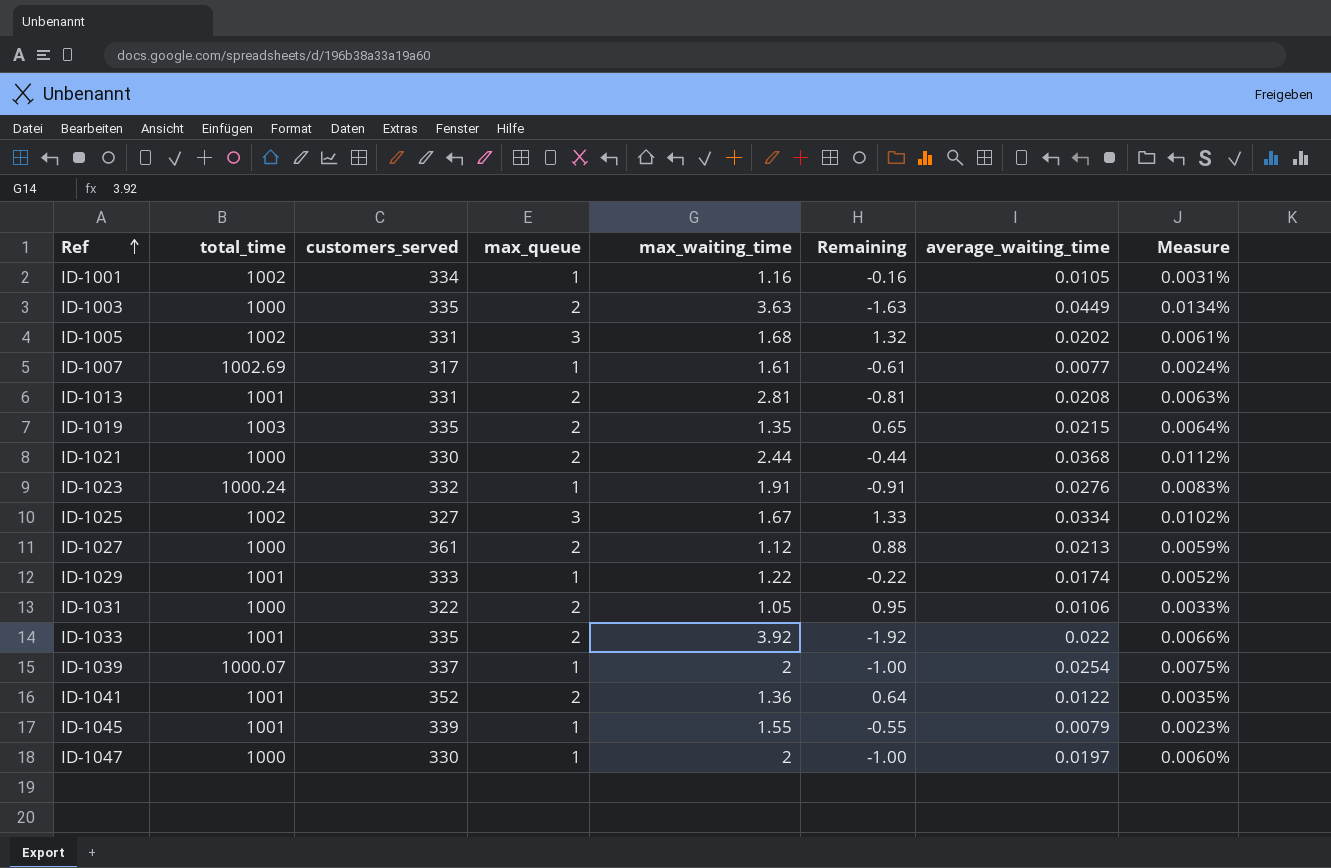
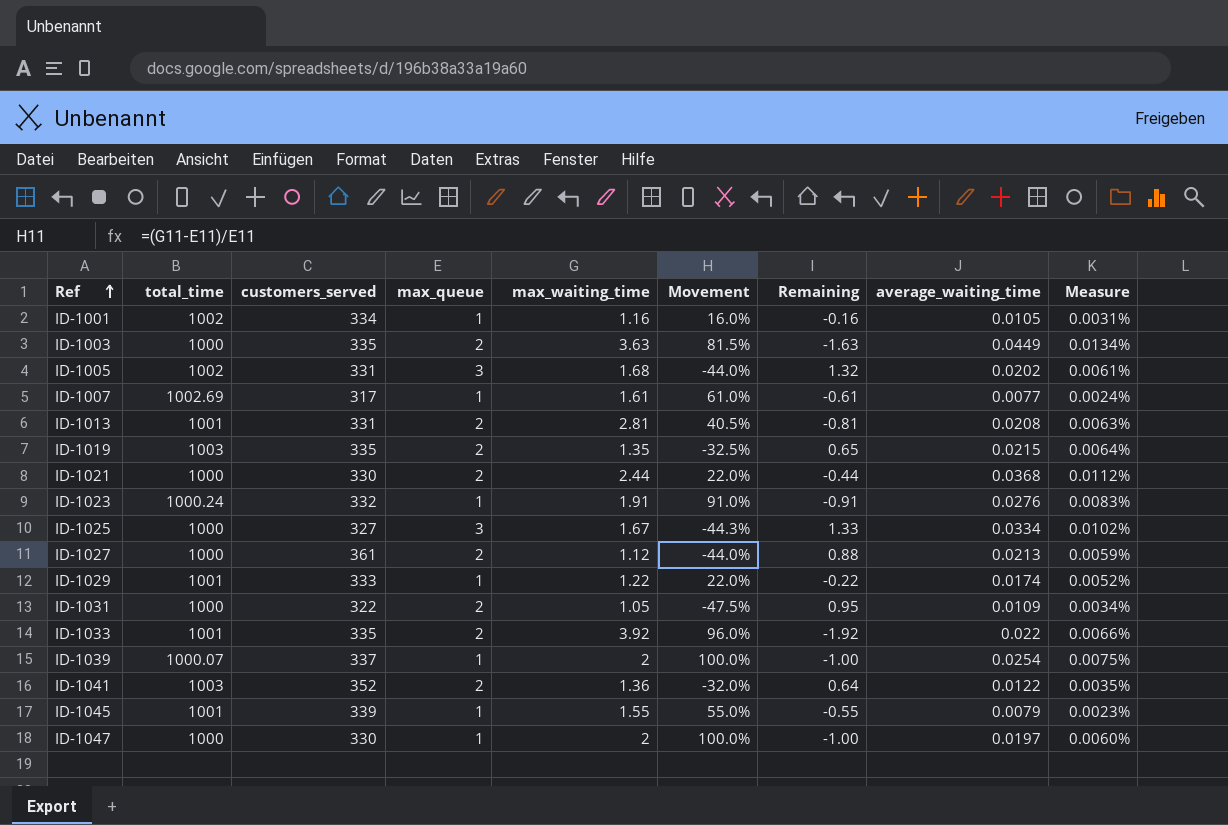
column Movement | formula: none -> ([max_waiting_time] - [max_queue]) / [max_queue]
ID-1025 | total_time: 1002 -> 1000
ID-1031 | average_waiting_time: 0.0106 -> 0.0109
ID-1031 | Measure: 0.0033% -> 0.0034%
ID-1041 | total_time: 1001 -> 1003

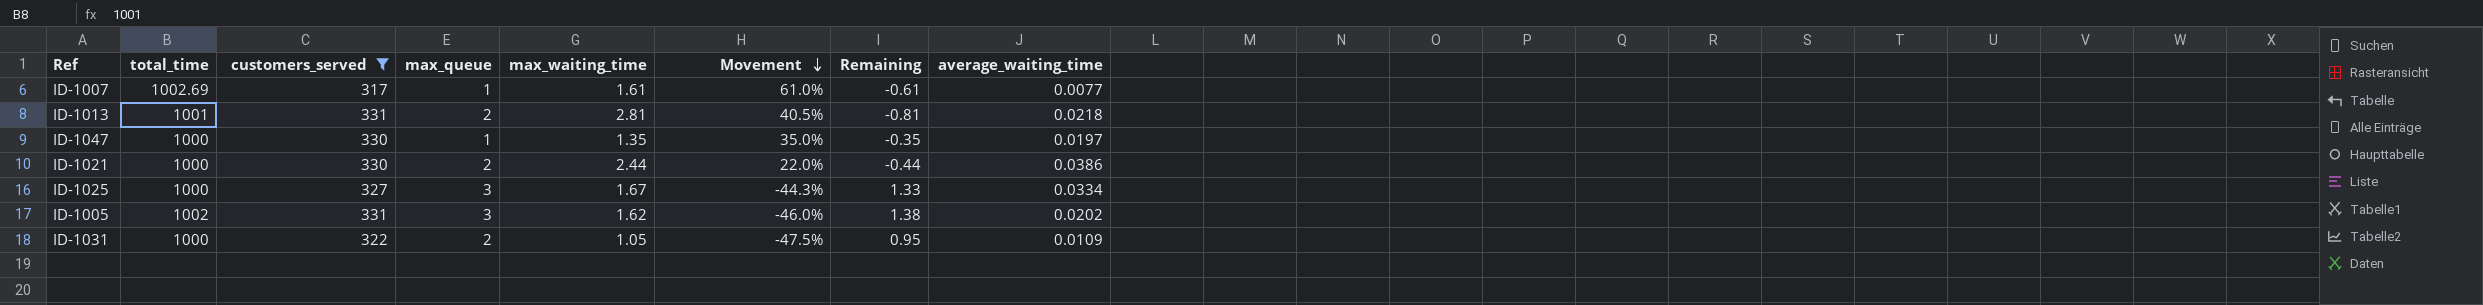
filter: none -> customers_served <= 331
row order: Ref ascending -> Movement descending
column Measure | formula: [average_waiting_time] / [customers_served] -> none
ID-1013 | average_waiting_time: 0.0208 -> 0.0218
ID-1047 | max_waiting_time: 2 -> 1.35
ID-1047 | Movement: 100.0% -> 35.0%
ID-1047 | Remaining: -1.00 -> -0.35
ID-1021 | average_waiting_time: 0.0368 -> 0.0386
ID-1005 | max_waiting_time: 1.68 -> 1.62
ID-1005 | Movement: -44.0% -> -46.0%
ID-1005 | Remaining: 1.32 -> 1.38

